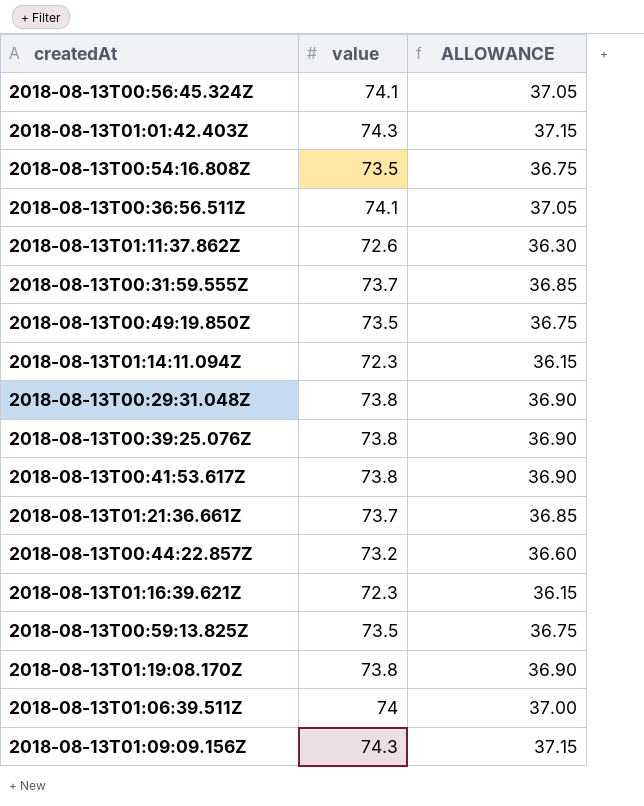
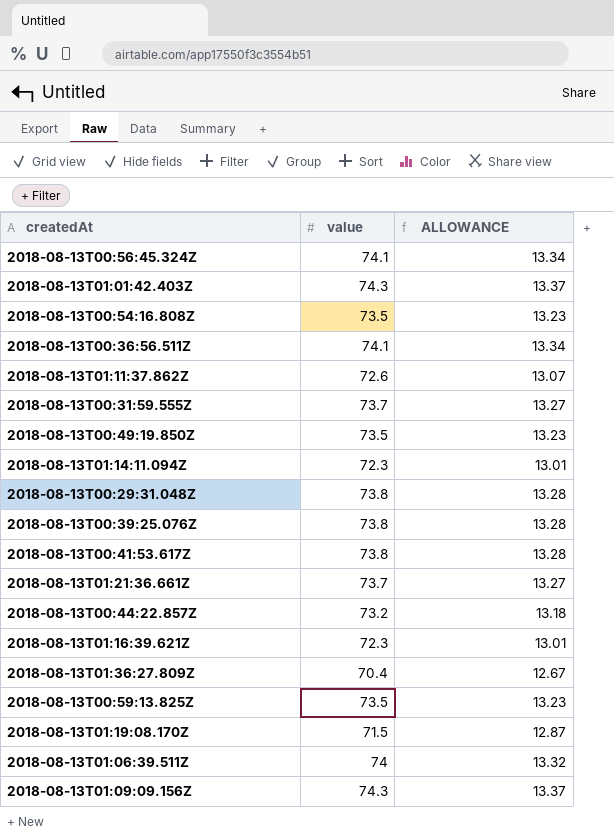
column ALLOWANCE | formula: [value] * 0.5 -> [value] * 0.18
row 2018-08-13T01:36:27.809Z: none -> 70.4 | 12.67
2018-08-13T01:19:08.170Z | value: 73.8 -> 71.5

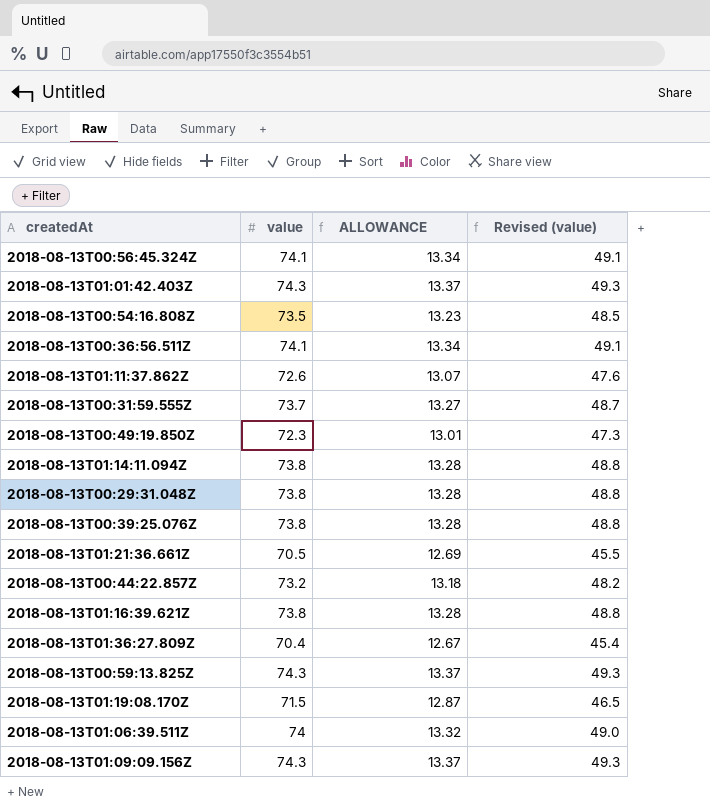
column Revised (value) | formula: none -> [value] - 25
row 2018-08-13T00:41:53.617Z: 73.8 | 13.28 -> none
2018-08-13T00:49:19.850Z | value: 73.5 -> 72.3
2018-08-13T00:49:19.850Z | ALLOWANCE: 13.23 -> 13.01
2018-08-13T01:14:11.094Z | value: 72.3 -> 73.8
2018-08-13T01:14:11.094Z | ALLOWANCE: 13.01 -> 13.28
2018-08-13T01:21:36.661Z | value: 73.7 -> 70.5
2018-08-13T01:21:36.661Z | ALLOWANCE: 13.27 -> 12.69
2018-08-13T01:16:39.621Z | value: 72.3 -> 73.8
2018-08-13T01:16:39.621Z | ALLOWANCE: 13.01 -> 13.28
2018-08-13T00:59:13.825Z | value: 73.5 -> 74.3
2018-08-13T00:59:13.825Z | ALLOWANCE: 13.23 -> 13.37

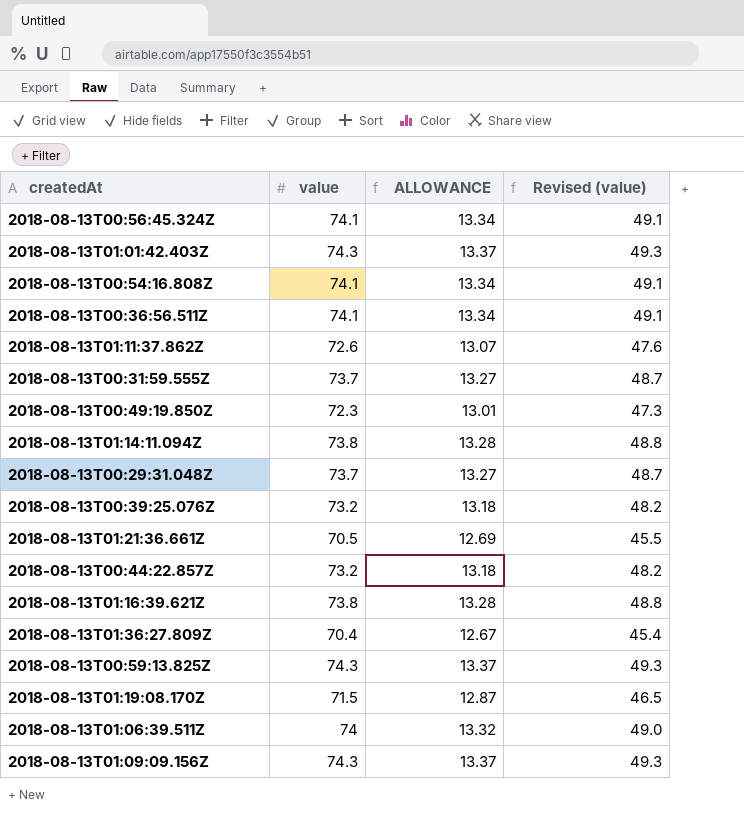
2018-08-13T00:54:16.808Z | value: 73.5 -> 74.1
2018-08-13T00:54:16.808Z | ALLOWANCE: 13.23 -> 13.34
2018-08-13T00:54:16.808Z | Revised (value): 48.5 -> 49.1
2018-08-13T00:29:31.048Z | value: 73.8 -> 73.7
2018-08-13T00:29:31.048Z | ALLOWANCE: 13.28 -> 13.27
2018-08-13T00:29:31.048Z | Revised (value): 48.8 -> 48.7
2018-08-13T00:39:25.076Z | value: 73.8 -> 73.2
2018-08-13T00:39:25.076Z | ALLOWANCE: 13.28 -> 13.18
2018-08-13T00:39:25.076Z | Revised (value): 48.8 -> 48.2

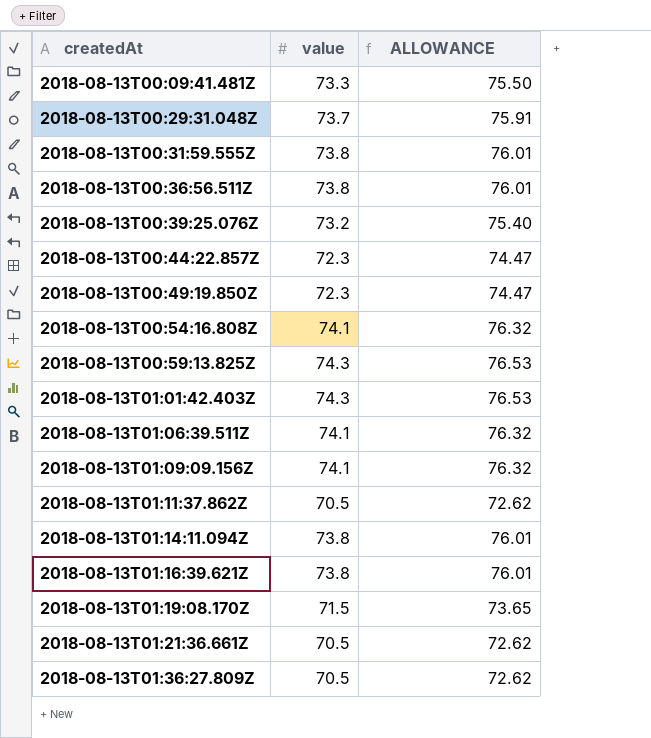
row order: none -> createdAt ascending
column Revised (value) | formula: [value] - 25 -> none
column ALLOWANCE | formula: [value] * 0.18 -> [value] * 1.03
row 2018-08-13T00:56:45.324Z: 74.1 | 13.34 | 49.1 -> none
row 2018-08-13T00:09:41.481Z: none -> 73.3 | 75.50
2018-08-13T00:31:59.555Z | value: 73.7 -> 73.8
2018-08-13T00:36:56.511Z | value: 74.1 -> 73.8
2018-08-13T00:44:22.857Z | value: 73.2 -> 72.3
2018-08-13T01:06:39.511Z | value: 74 -> 74.1
2018-08-13T01:09:09.156Z | value: 74.3 -> 74.1
2018-08-13T01:11:37.862Z | value: 72.6 -> 70.5
2018-08-13T01:36:27.809Z | value: 70.4 -> 70.5

